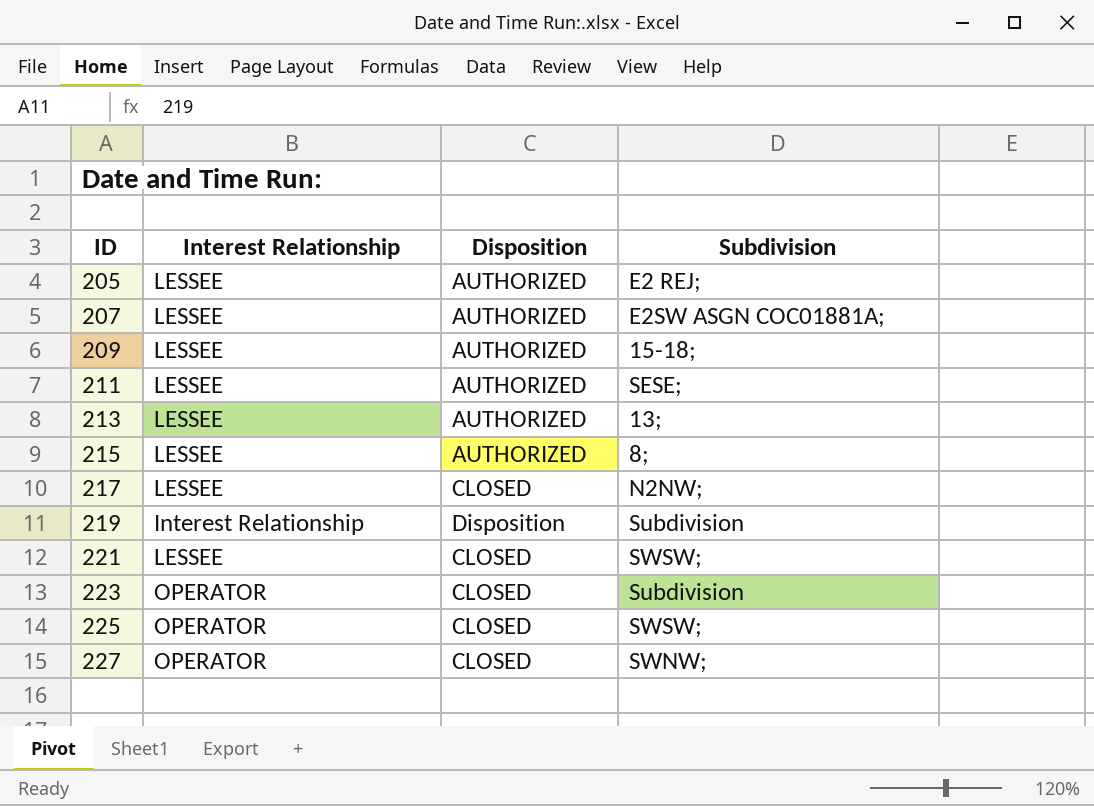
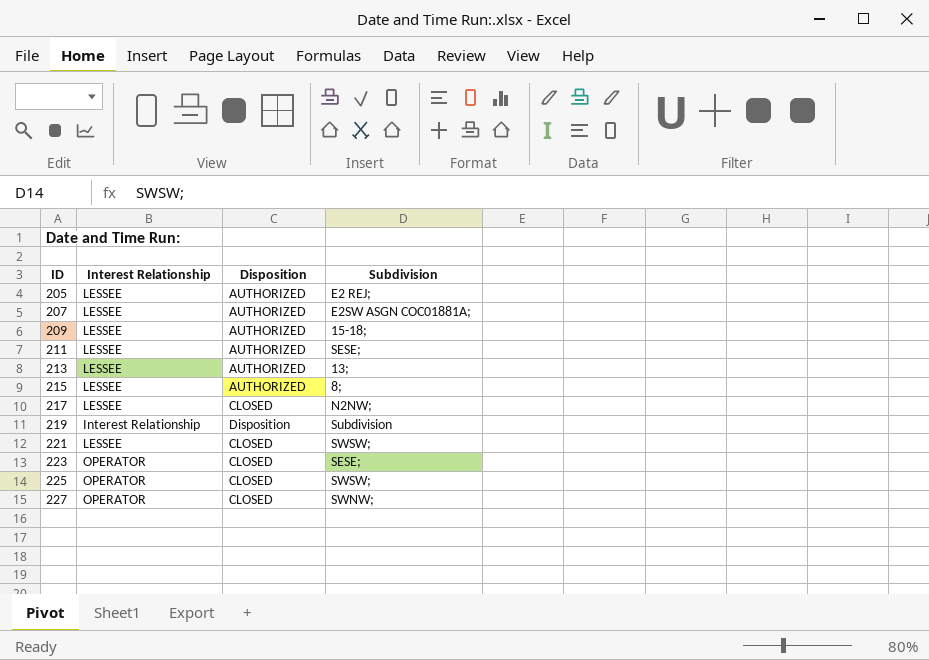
223 | Subdivision: Subdivision -> SESE;

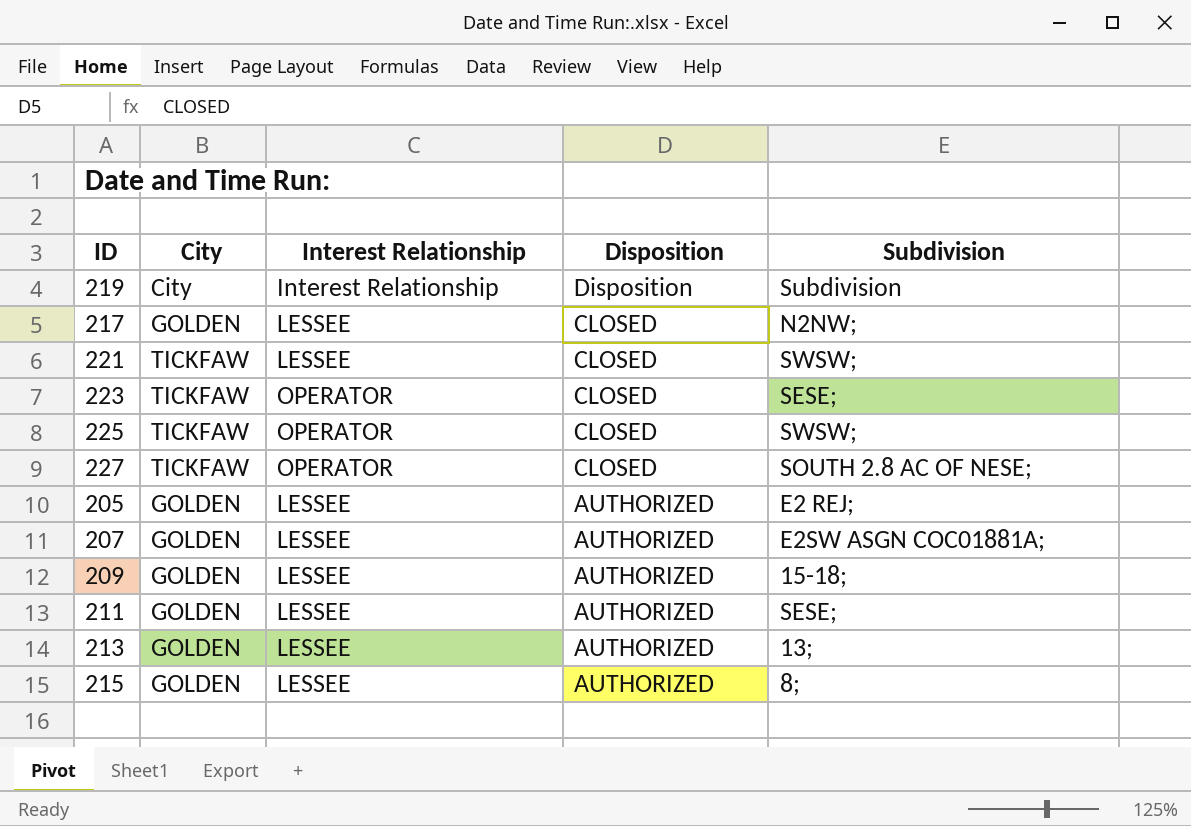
row order: ID ascending -> Disposition descending
column City | position: none -> 2
227 | Subdivision: SWNW; -> SOUTH 2.8 AC OF NESE;

